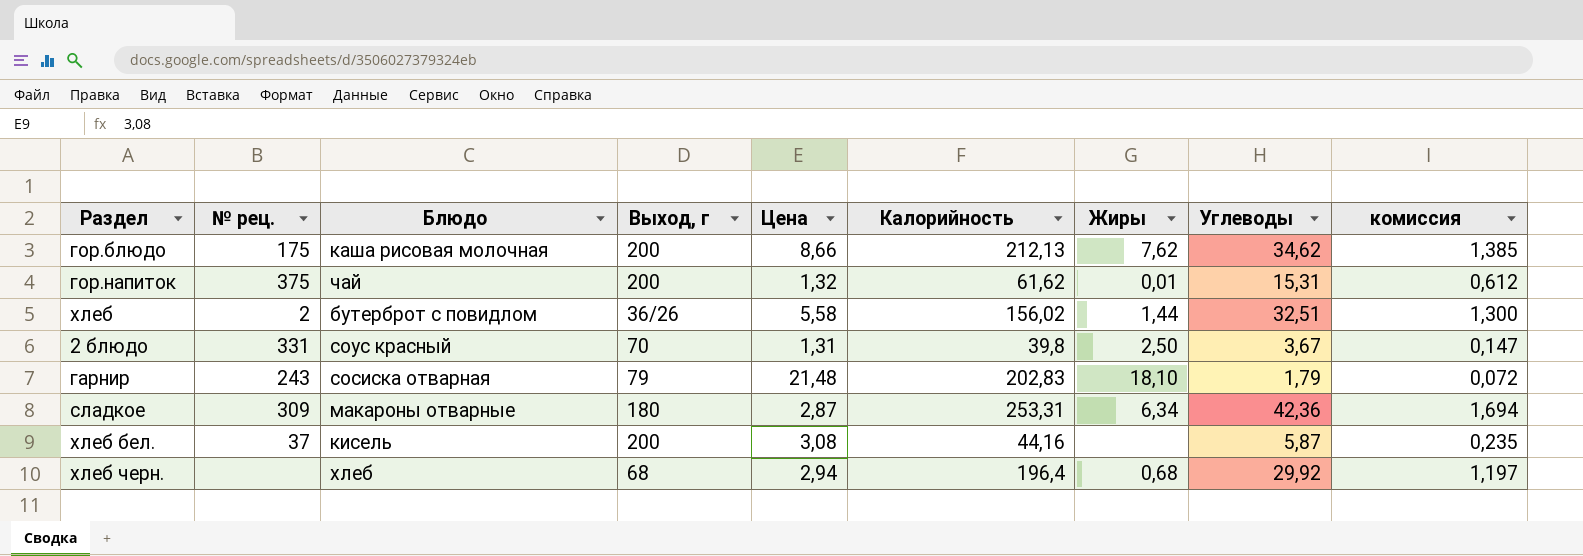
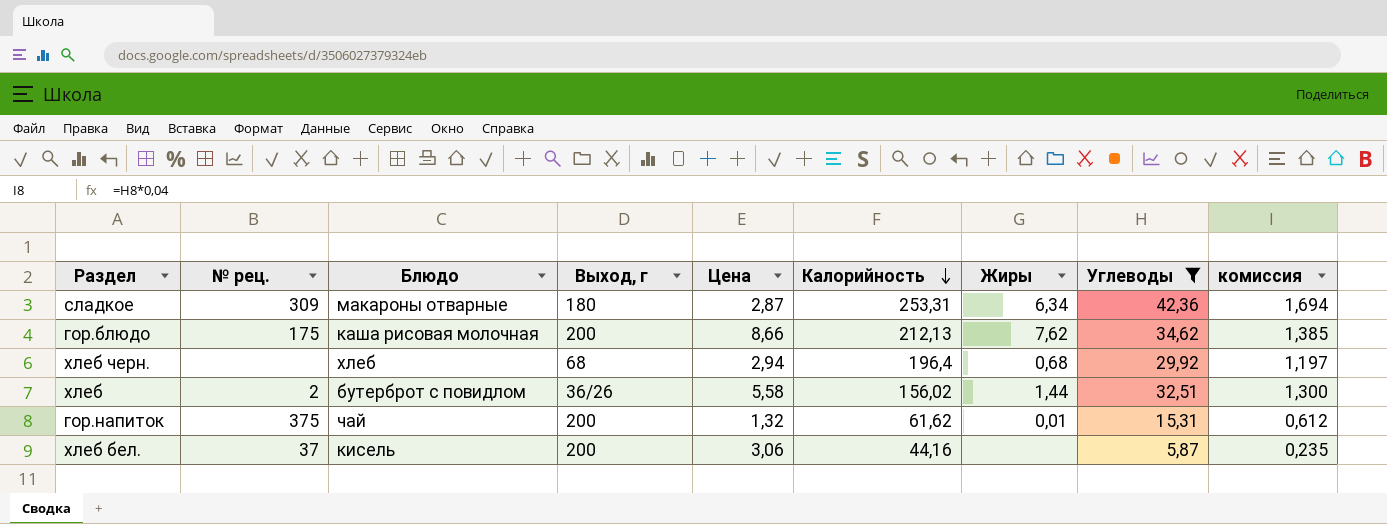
filter: none -> Углеводы >= 5,87
row order: none -> Калорийность descending
хлеб бел. | Цена: 3,08 -> 3,06

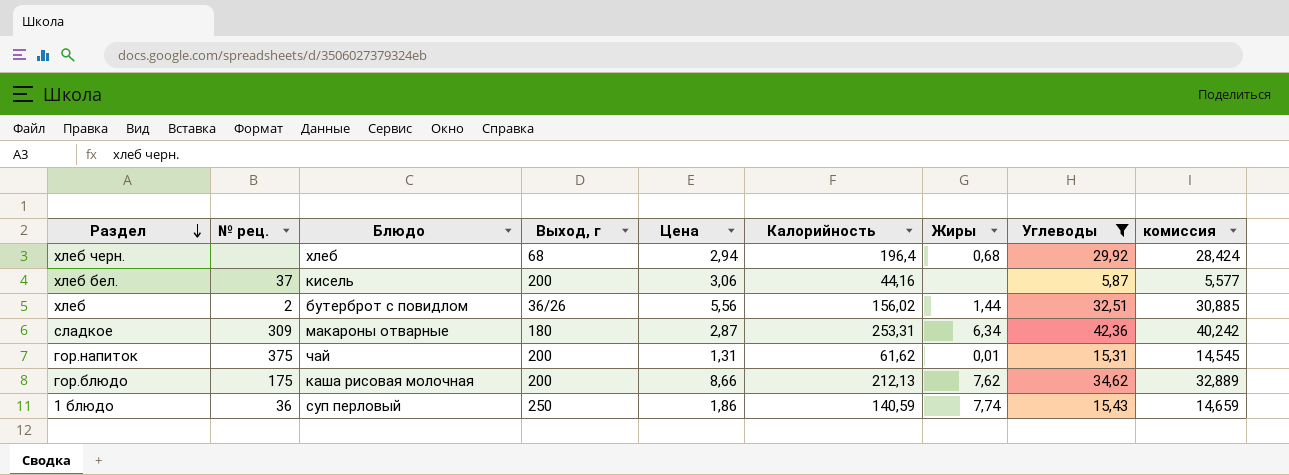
row order: Калорийность descending -> Раздел descending
column комиссия | formula: [Углеводы] * 0,04 -> [Углеводы] * 0,95
хлеб | Цена: 5,58 -> 5,56
гор.напиток | Цена: 1,32 -> 1,31
row 1 блюдо: none -> 36 | суп перловый | 250 | 1,86 | 140,59 | 7,74 | 15,43 | 14,659

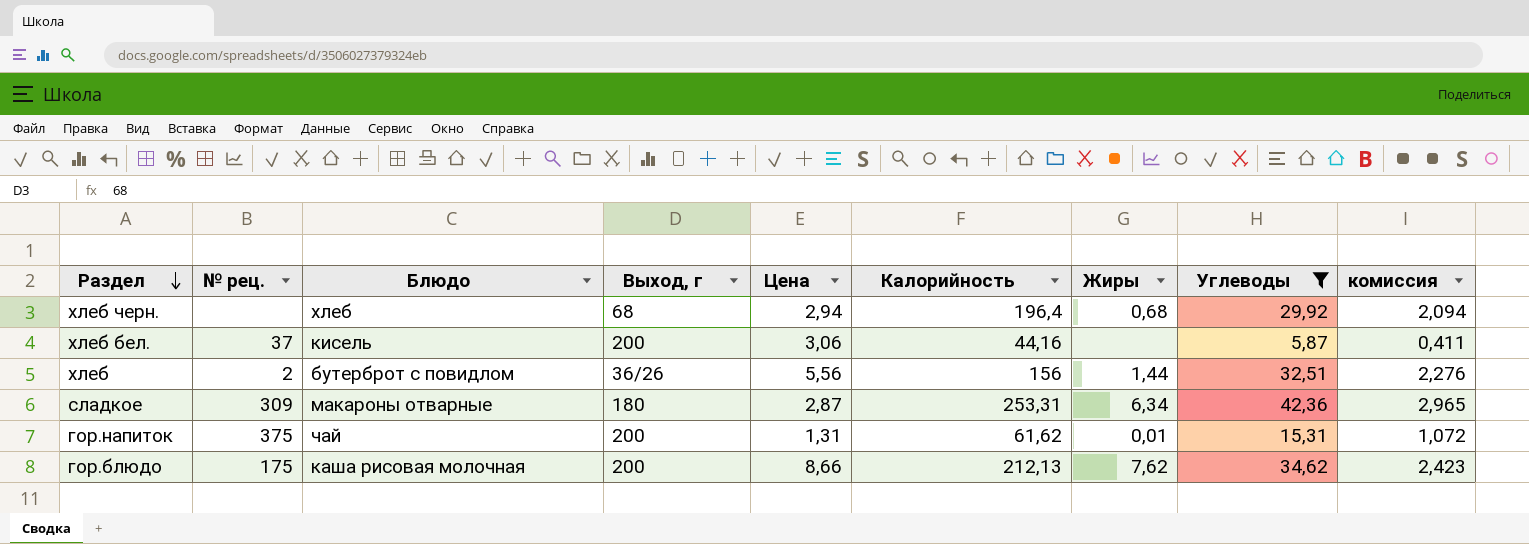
column комиссия | formula: [Углеводы] * 0,95 -> [Углеводы] * 0,07
row 1 блюдо: 36 | суп перловый | 250 | 1,86 | 140,59 | 7,74 | 15,43 | 14,659 -> none
хлеб | Калорийность: 156,02 -> 156

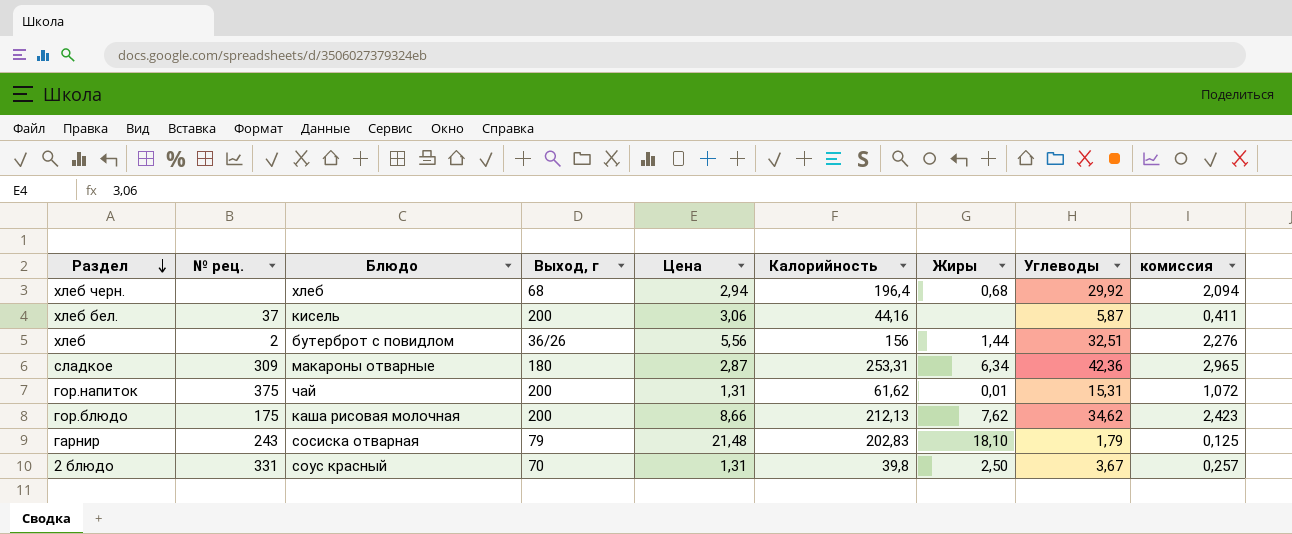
filter: Углеводы >= 5,87 -> none

